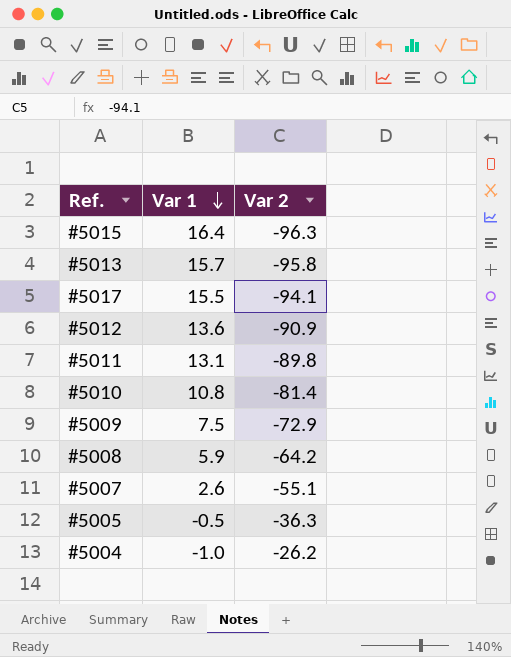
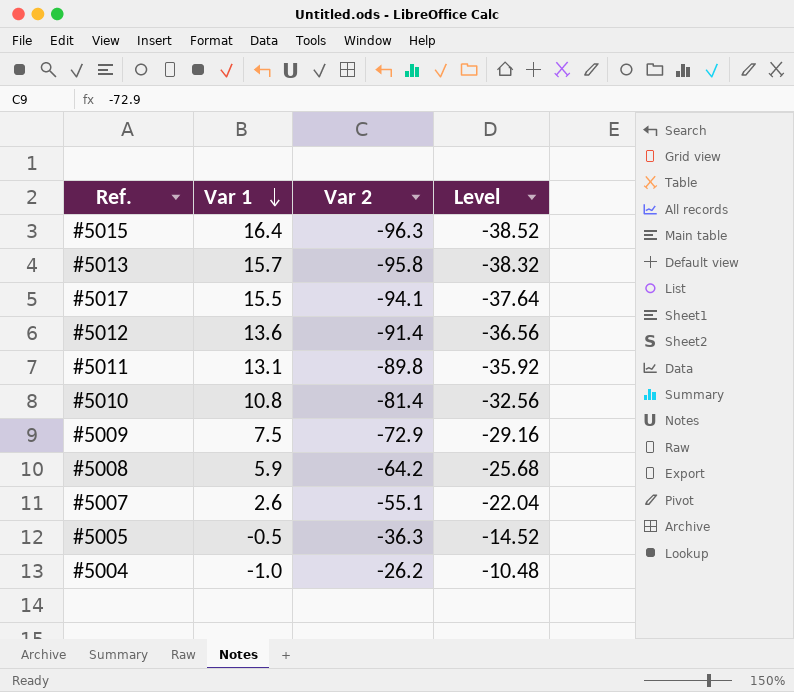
column Level | formula: none -> [Var 2] * 0.4
#5012 | Var 2: -90.9 -> -91.4

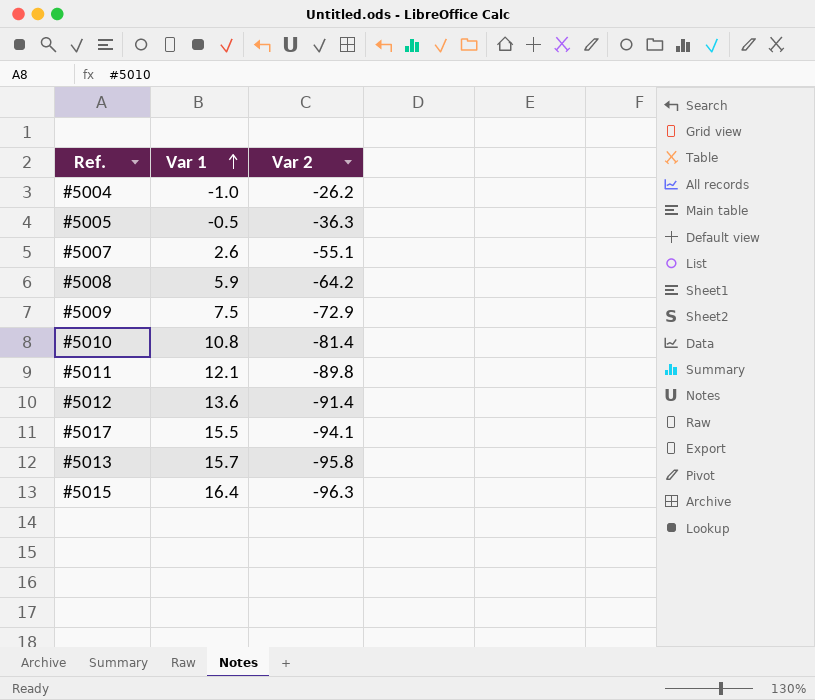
row order: Var 1 descending -> Var 1 ascending
column Level | formula: [Var 2] * 0.4 -> none
#5011 | Var 1: 13.1 -> 12.1

